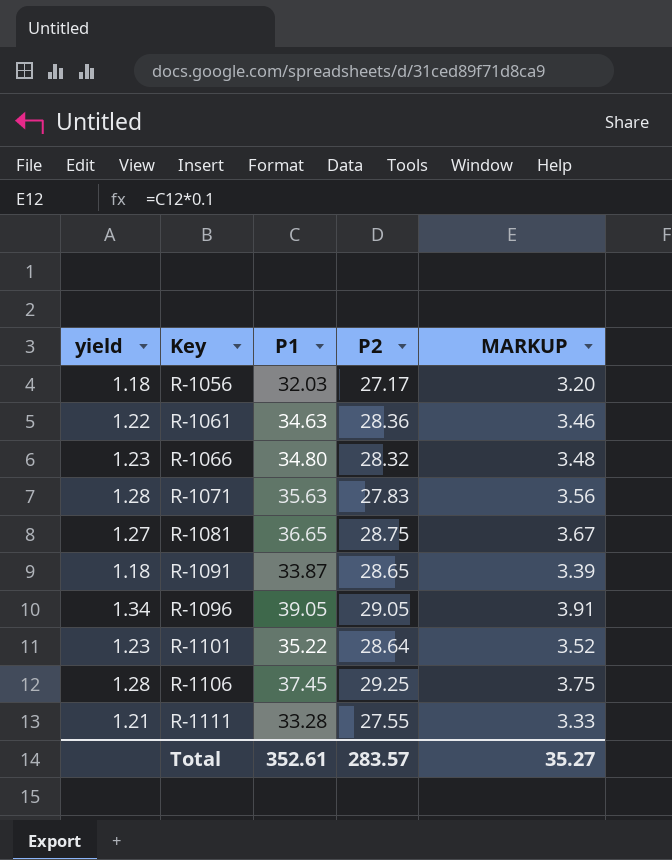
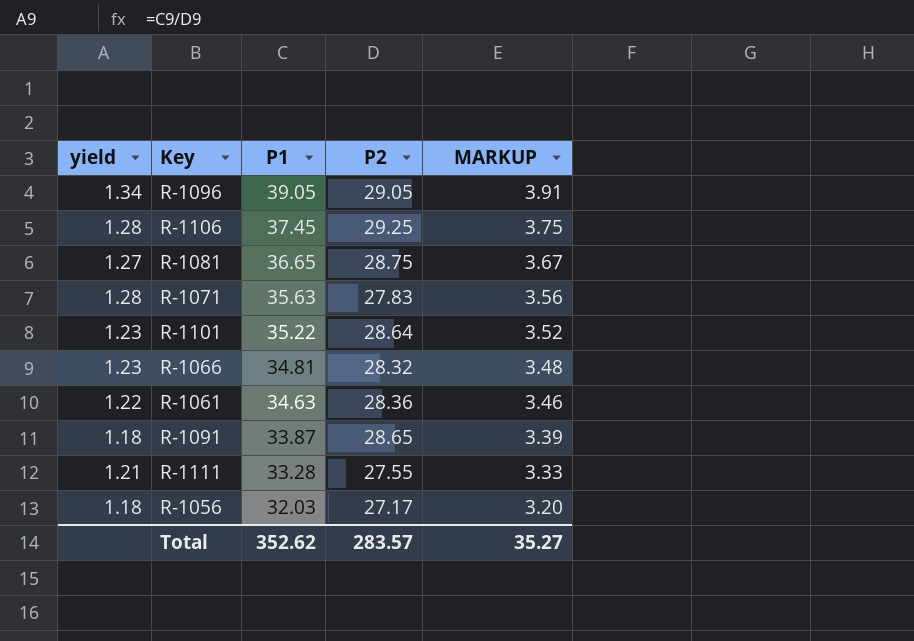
row order: Key ascending -> P1 descending
R-1066 | P1: 34.80 -> 34.81
Total | P1: 352.61 -> 352.62

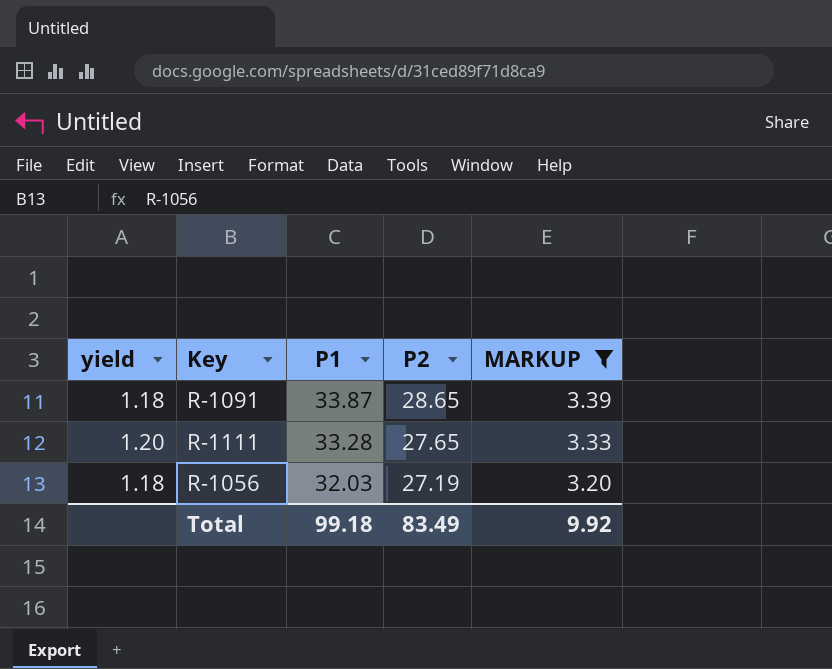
filter: none -> MARKUP <= 3.39
R-1111 | yield: 1.21 -> 1.20
R-1111 | P2: 27.55 -> 27.65
R-1056 | P2: 27.17 -> 27.19
Total | P1: 352.62 -> 99.18
Total | P2: 283.57 -> 83.49
Total | MARKUP: 35.27 -> 9.92

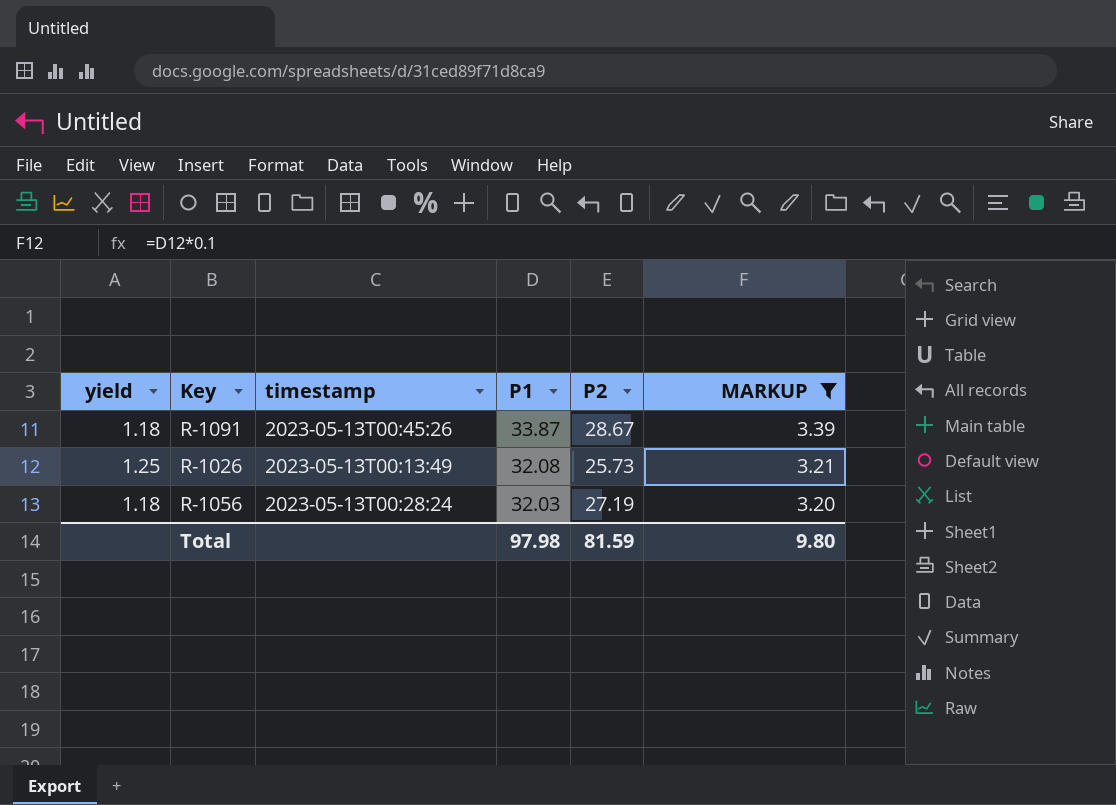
column timestamp | position: none -> 3
row R-1111: 1.20 | 33.28 | 27.65 | 3.33 -> none
R-1091 | P2: 28.65 -> 28.67
row R-1026: none -> 1.25 | 2023-05-13T00:13:49 | 32.08 | 25.73 | 3.21
Total | P1: 99.18 -> 97.98
Total | P2: 83.49 -> 81.59
Total | MARKUP: 9.92 -> 9.80

